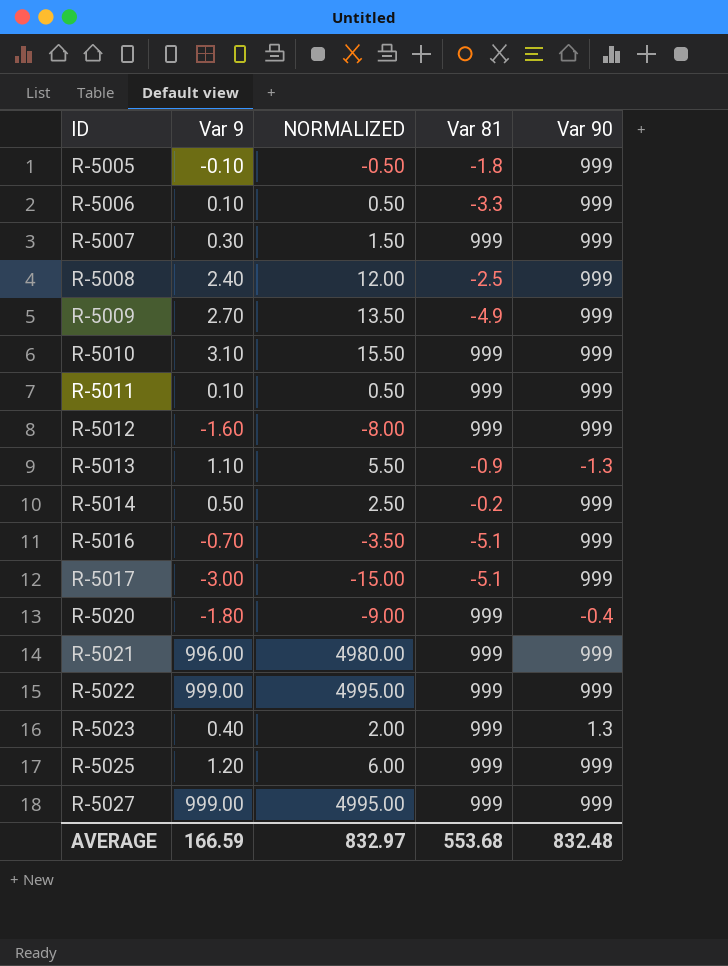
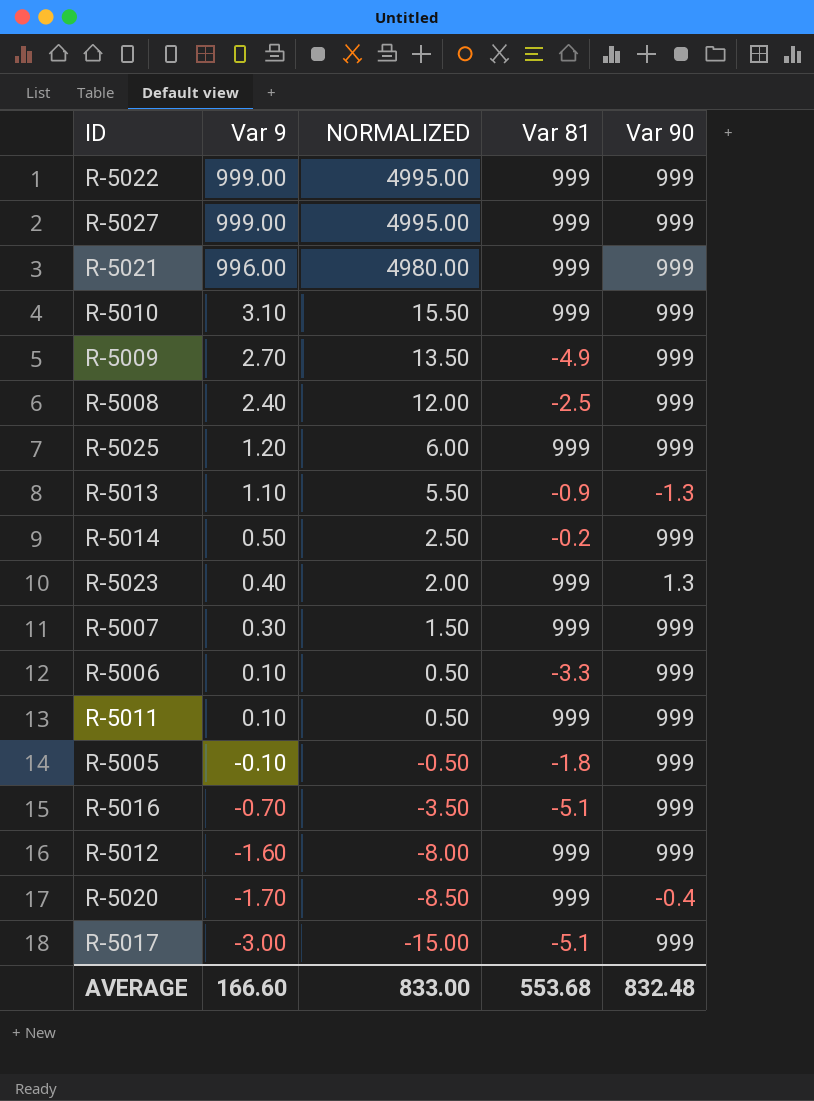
row order: ID ascending -> Var 9 descending
R-5020 | Var 9: -1.80 -> -1.70
R-5020 | NORMALIZED: -9.00 -> -8.50
AVERAGE | Var 9: 166.59 -> 166.60
AVERAGE | NORMALIZED: 832.97 -> 833.00

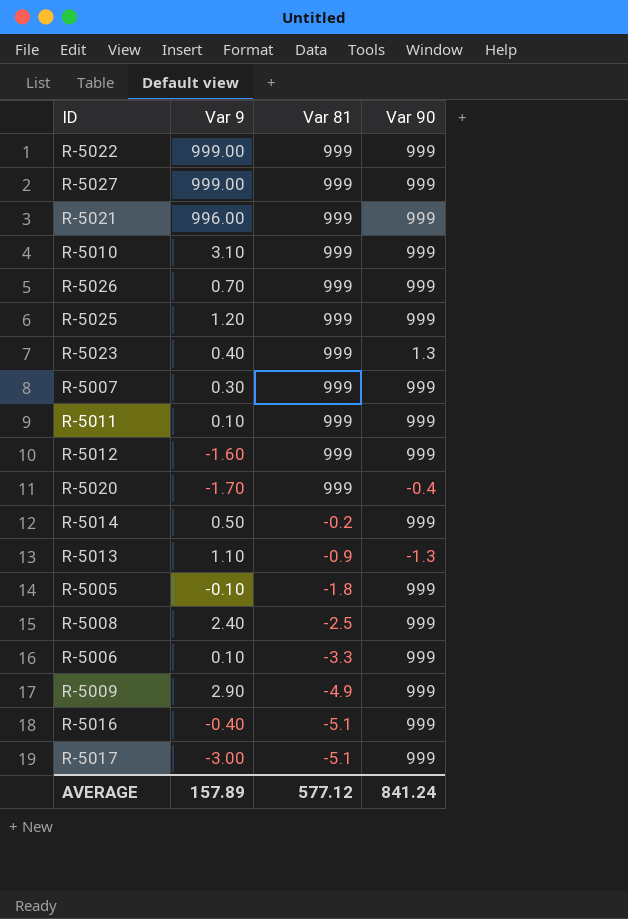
row order: Var 9 descending -> Var 81 descending
column NORMALIZED | formula: [Var 9] * 5 -> none
row R-5026: none -> 0.70 | 999 | 999
R-5009 | Var 9: 2.70 -> 2.90
R-5016 | Var 9: -0.70 -> -0.40
AVERAGE | Var 9: 166.60 -> 157.89
AVERAGE | Var 81: 553.68 -> 577.12
AVERAGE | Var 90: 832.48 -> 841.24

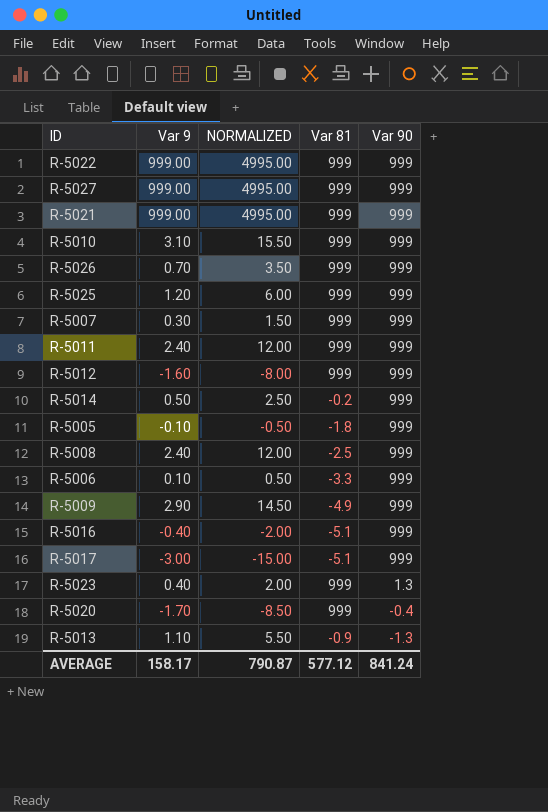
row order: Var 81 descending -> Var 90 descending
column NORMALIZED | formula: none -> [Var 9] * 5
R-5021 | Var 9: 996.00 -> 999.00
R-5011 | Var 9: 0.10 -> 2.40
AVERAGE | Var 9: 157.89 -> 158.17

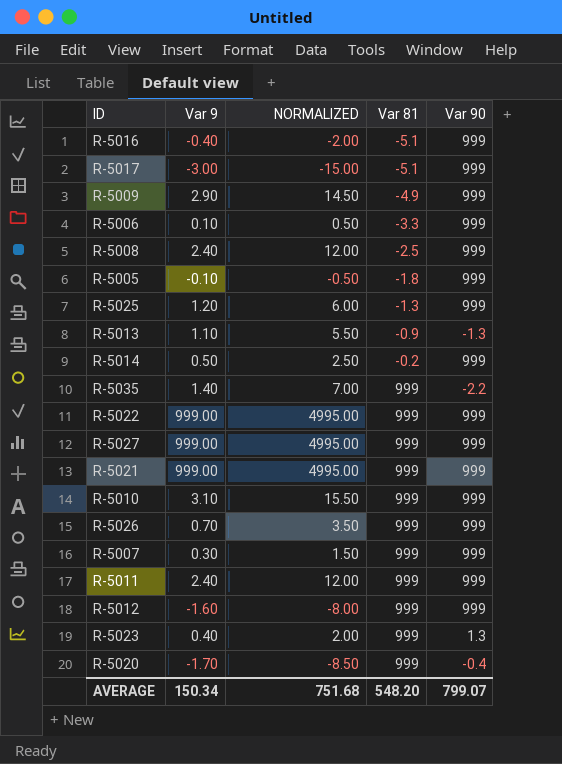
row order: Var 90 descending -> Var 81 ascending
R-5025 | Var 81: 999 -> -1.3
row R-5035: none -> 1.40 | 7.00 | 999 | -2.2
AVERAGE | Var 9: 158.17 -> 150.34
AVERAGE | NORMALIZED: 790.87 -> 751.68
AVERAGE | Var 81: 577.12 -> 548.20
AVERAGE | Var 90: 841.24 -> 799.07

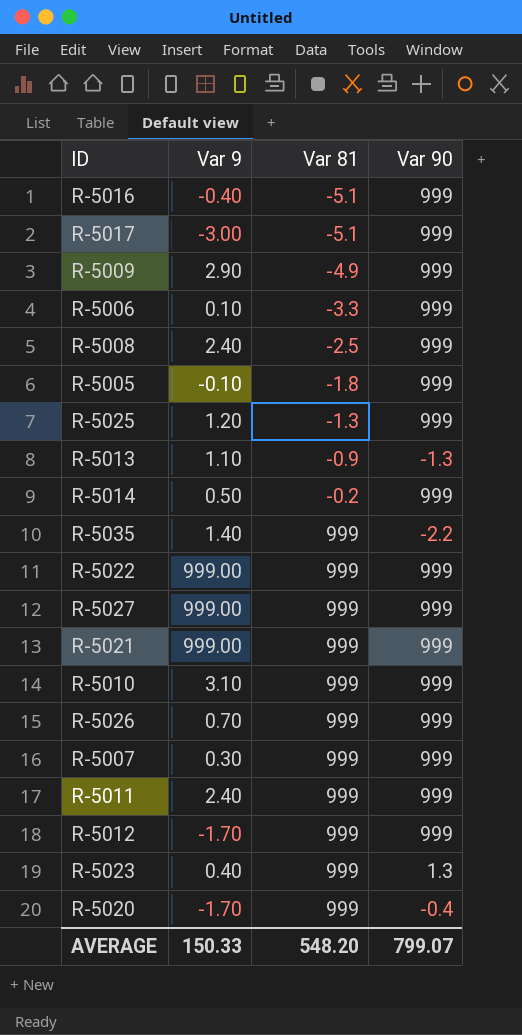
column NORMALIZED | formula: [Var 9] * 5 -> none
R-5012 | Var 9: -1.60 -> -1.70
AVERAGE | Var 9: 150.34 -> 150.33

